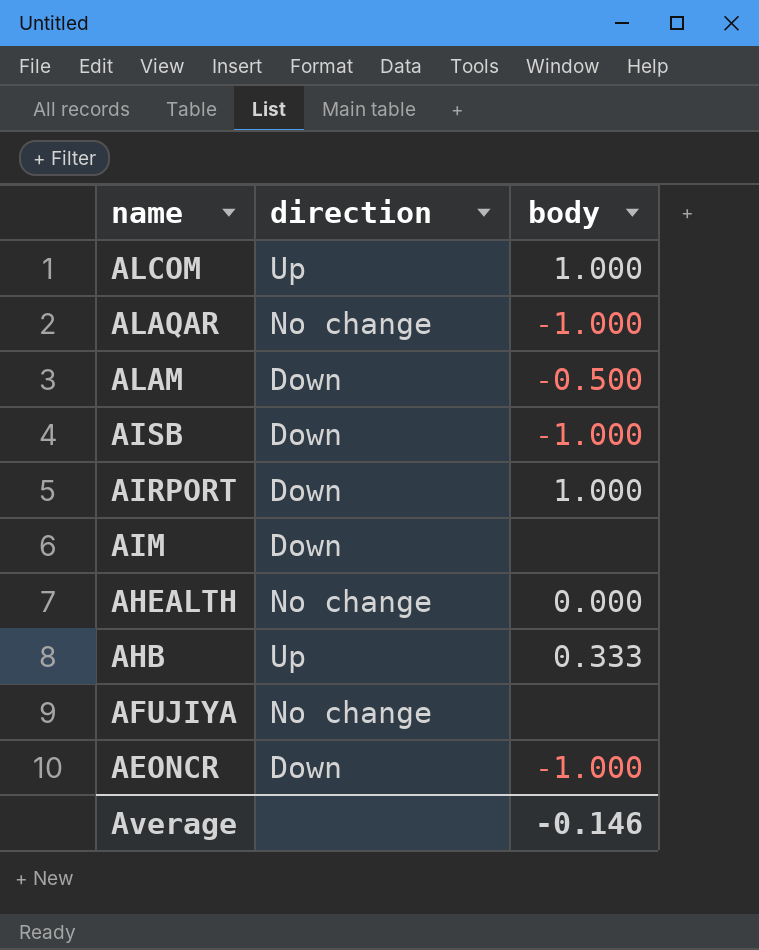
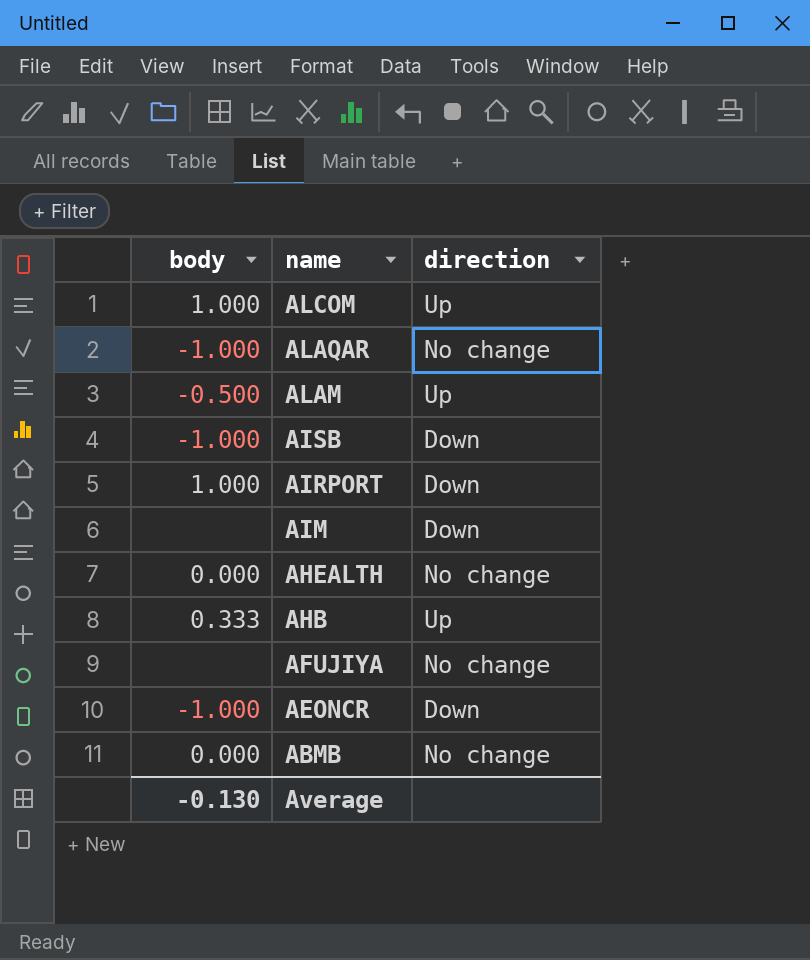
column body | position: 3 -> 1
ALAM | direction: Down -> Up
row ABMB: none -> 0.000 | No change
Average | body: -0.146 -> -0.130

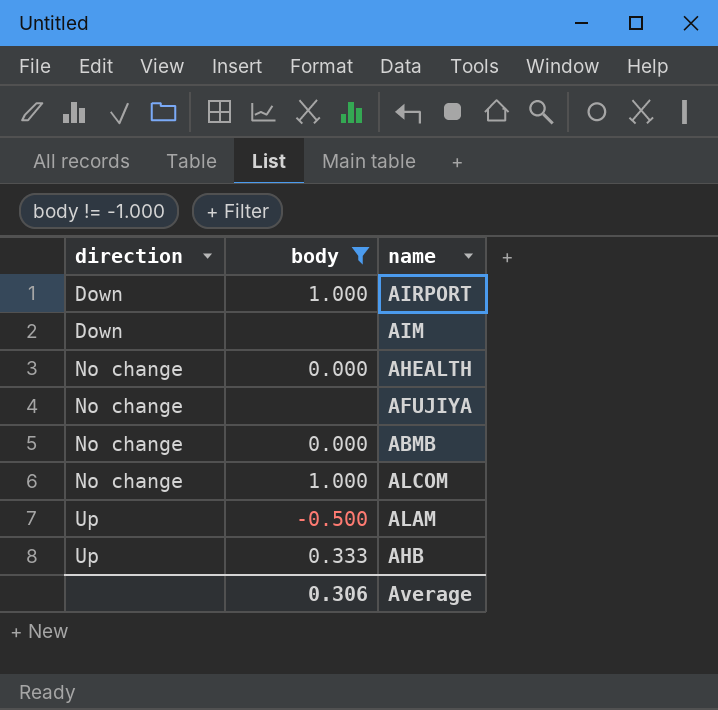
filter: none -> body != -1.000
row order: name descending -> direction ascending
column direction | position: 3 -> 1
ALCOM | direction: Up -> No change
Average | body: -0.130 -> 0.306

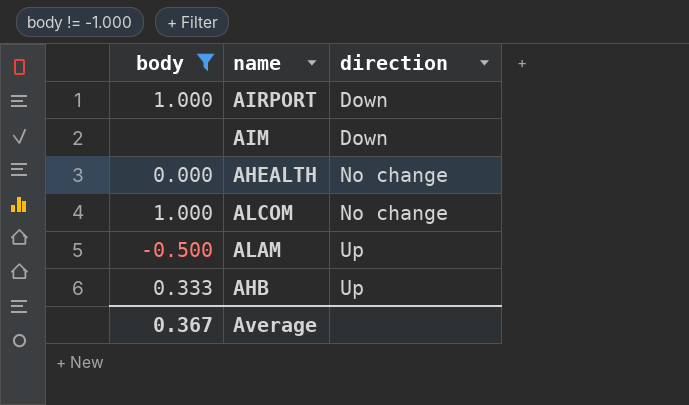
column direction | position: 1 -> 3
row AFUJIYA: No change | none -> none
row ABMB: No change | 0.000 -> none
Average | body: 0.306 -> 0.367

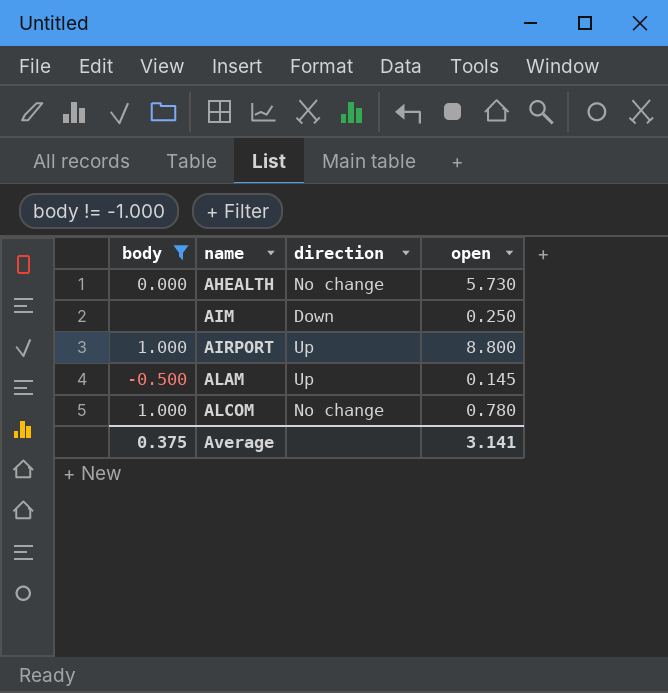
row order: direction ascending -> name ascending
column open | position: none -> 4
row AHB: 0.333 | Up -> none
AIRPORT | direction: Down -> Up
Average | body: 0.367 -> 0.375

